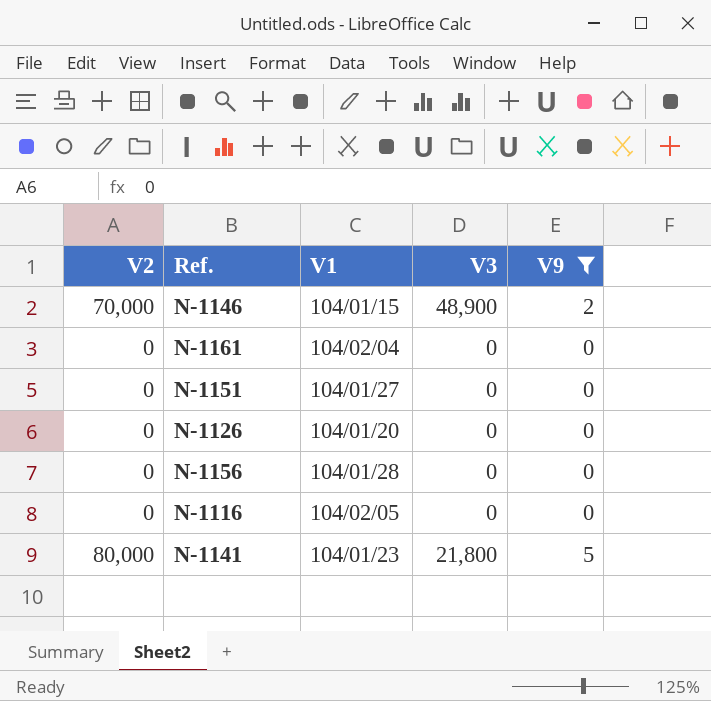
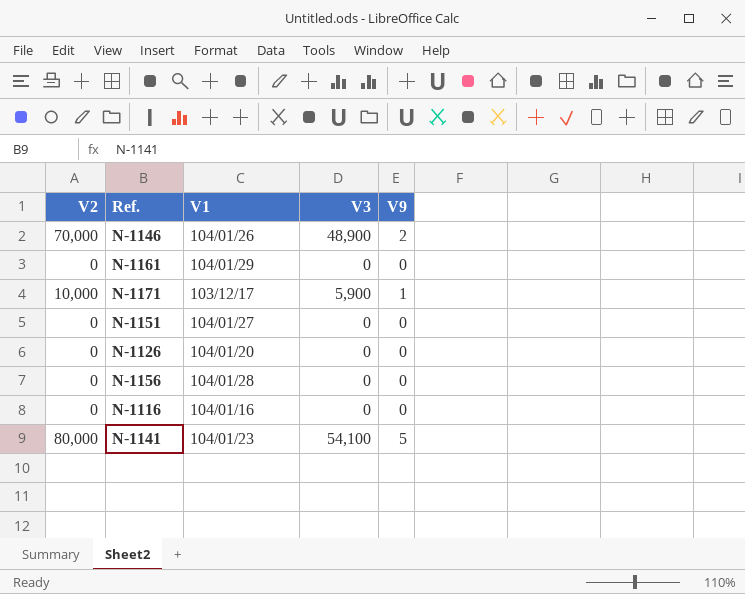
filter: V9 != 1 -> none
N-1146 | V1: 104/01/15 -> 104/01/26
N-1161 | V1: 104/02/04 -> 104/01/29
N-1116 | V1: 104/02/05 -> 104/01/16
N-1141 | V3: 21,800 -> 54,100

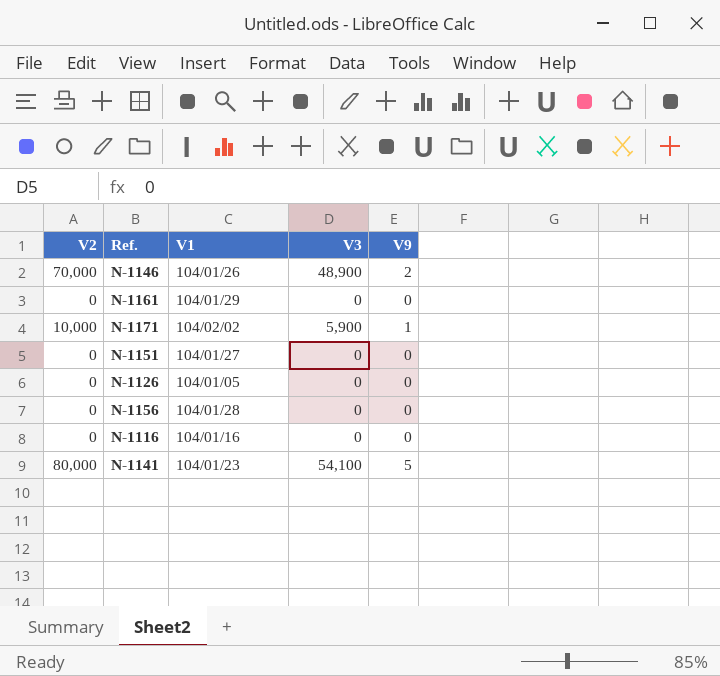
N-1171 | V1: 103/12/17 -> 104/02/02
N-1126 | V1: 104/01/20 -> 104/01/05

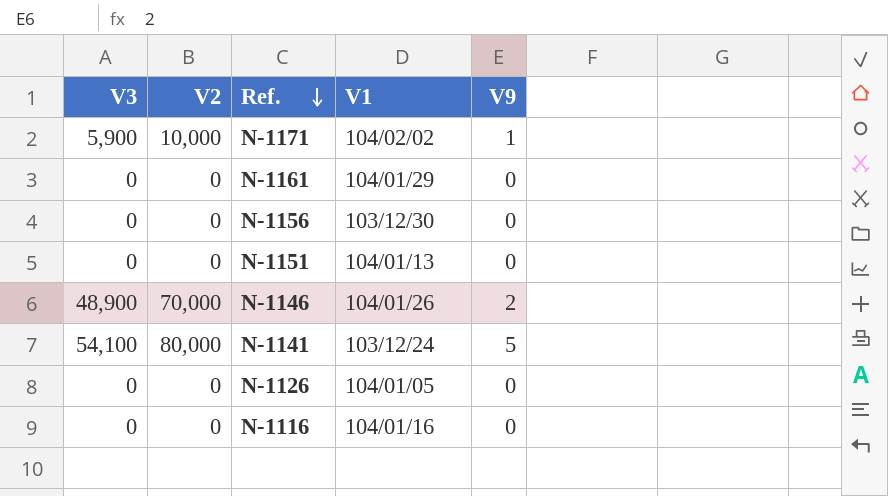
row order: none -> Ref. descending
column V3 | position: 4 -> 1
N-1156 | V1: 104/01/28 -> 103/12/30
N-1151 | V1: 104/01/27 -> 104/01/13
N-1141 | V1: 104/01/23 -> 103/12/24

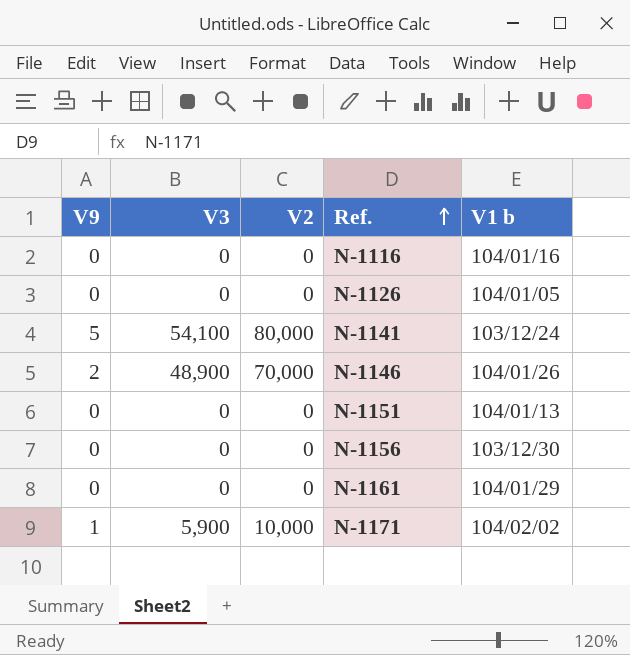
row order: Ref. descending -> Ref. ascending
column V9 | position: 5 -> 1
column name: V1 -> V1 b

